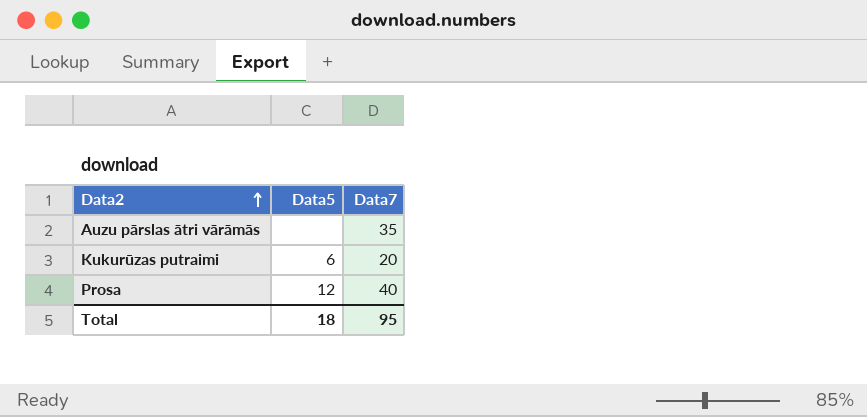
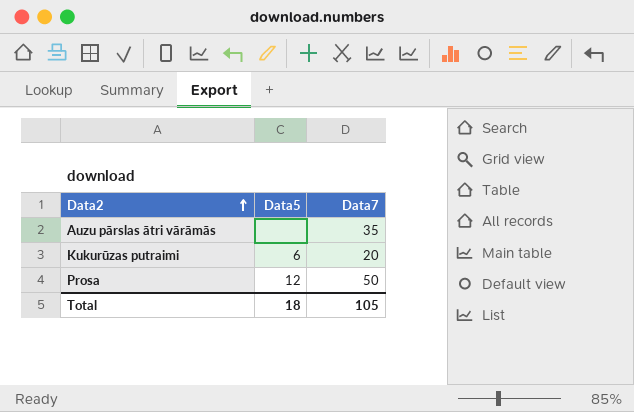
Prosa | Data7: 40 -> 50
Total | Data7: 95 -> 105

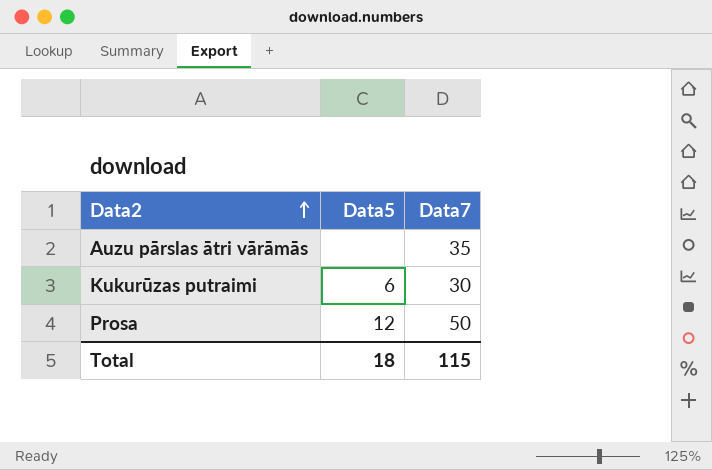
Kukurūzas putraimi | Data7: 20 -> 30
Total | Data7: 105 -> 115

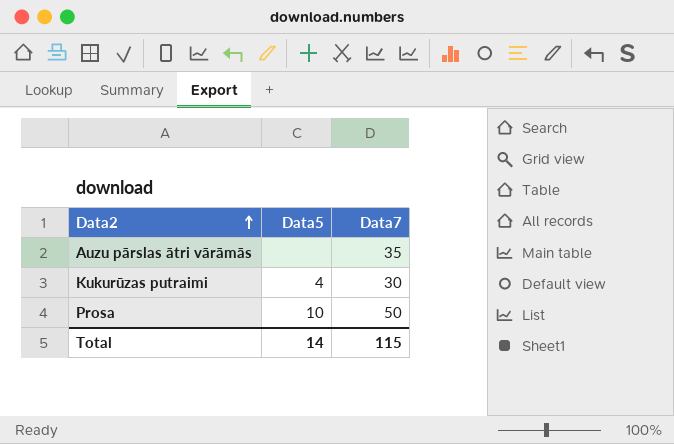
Kukurūzas putraimi | Data5: 6 -> 4
Prosa | Data5: 12 -> 10
Total | Data5: 18 -> 14

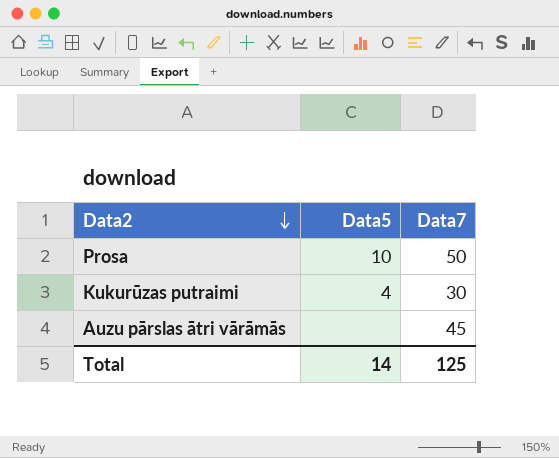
row order: Data2 ascending -> Data2 descending
Auzu pārslas ātri vārāmās | Data7: 35 -> 45
Total | Data7: 115 -> 125

